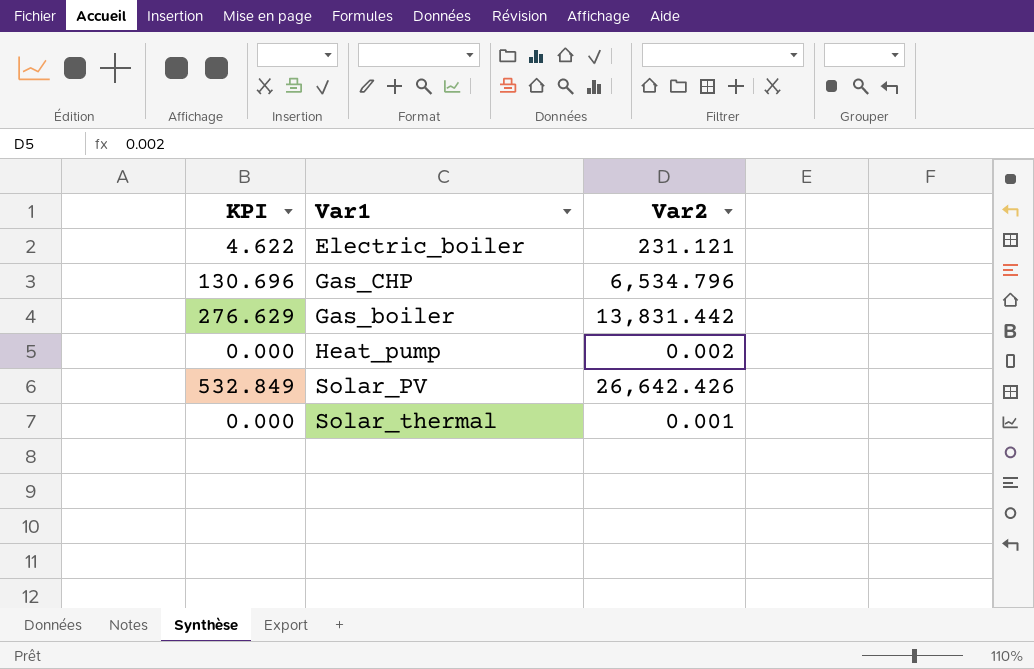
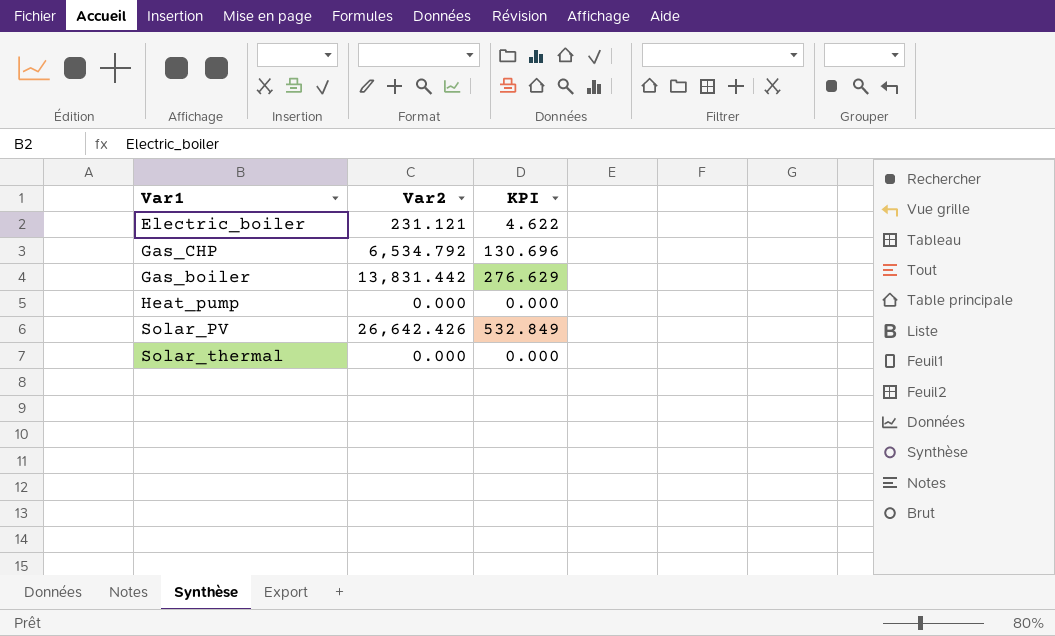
column KPI | position: 1 -> 3
Gas_CHP | Var2: 6,534.796 -> 6,534.792
Heat_pump | Var2: 0.002 -> 0.000
Solar_thermal | Var2: 0.001 -> 0.000

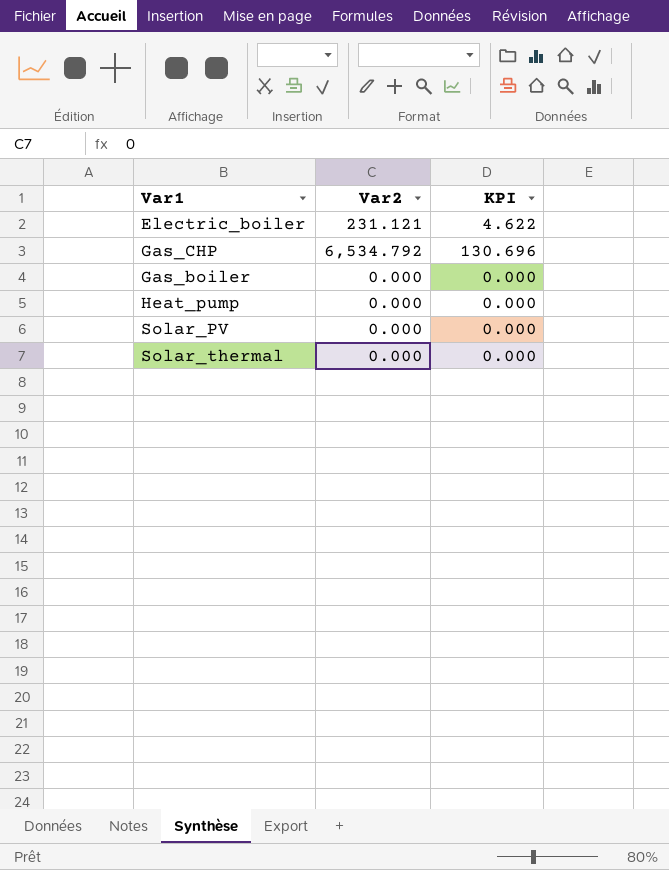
Gas_boiler | Var2: 13,831.442 -> 0.000
Gas_boiler | KPI: 276.629 -> 0.000
Solar_PV | Var2: 26,642.426 -> 0.000
Solar_PV | KPI: 532.849 -> 0.000

